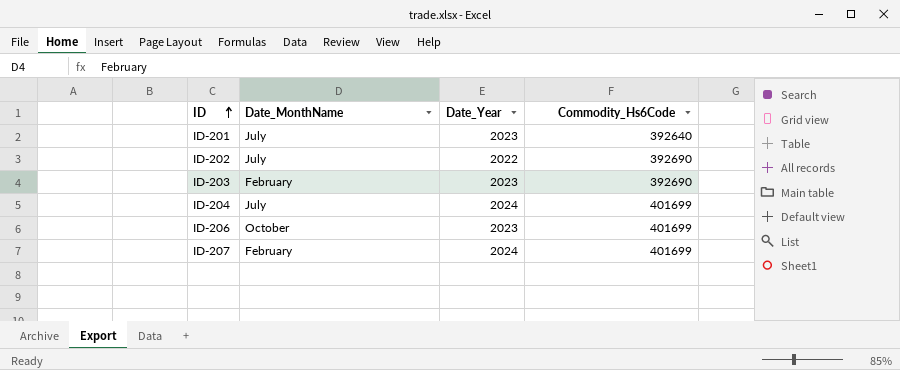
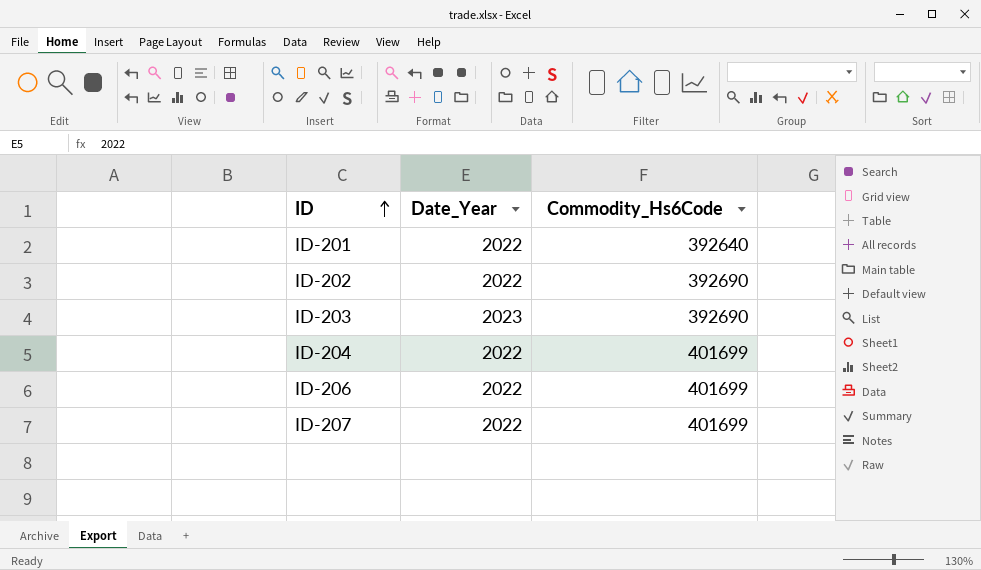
column Date_MonthName | position: 2 -> none
ID-201 | Date_Year: 2023 -> 2022
ID-204 | Date_Year: 2024 -> 2022
ID-206 | Date_Year: 2023 -> 2022
ID-207 | Date_Year: 2024 -> 2022

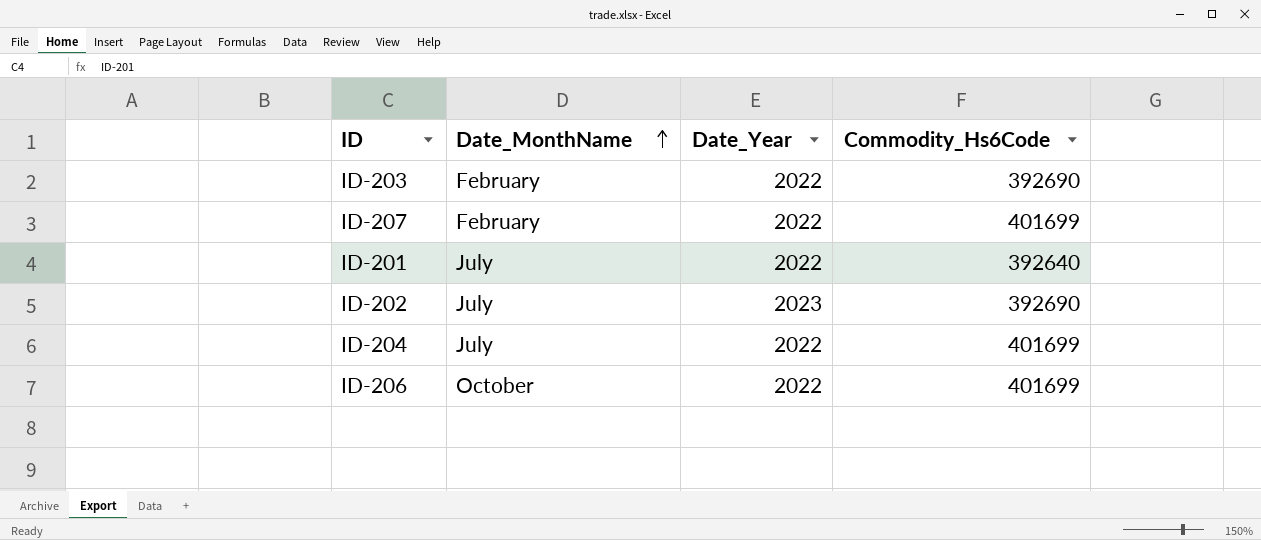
row order: ID ascending -> Date_MonthName ascending
column Date_MonthName | position: none -> 2
ID-203 | Date_Year: 2023 -> 2022
ID-202 | Date_Year: 2022 -> 2023

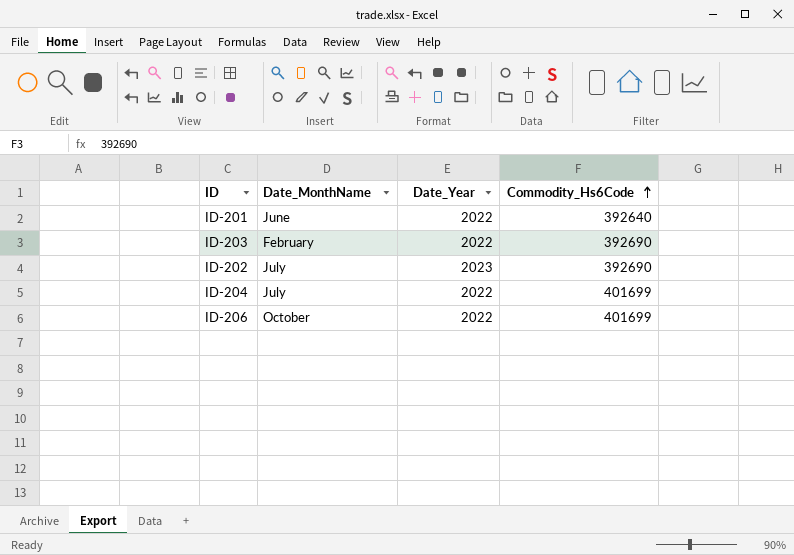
row order: Date_MonthName ascending -> Commodity_Hs6Code ascending
row ID-207: February | 2022 | 401699 -> none
ID-201 | Date_MonthName: July -> June

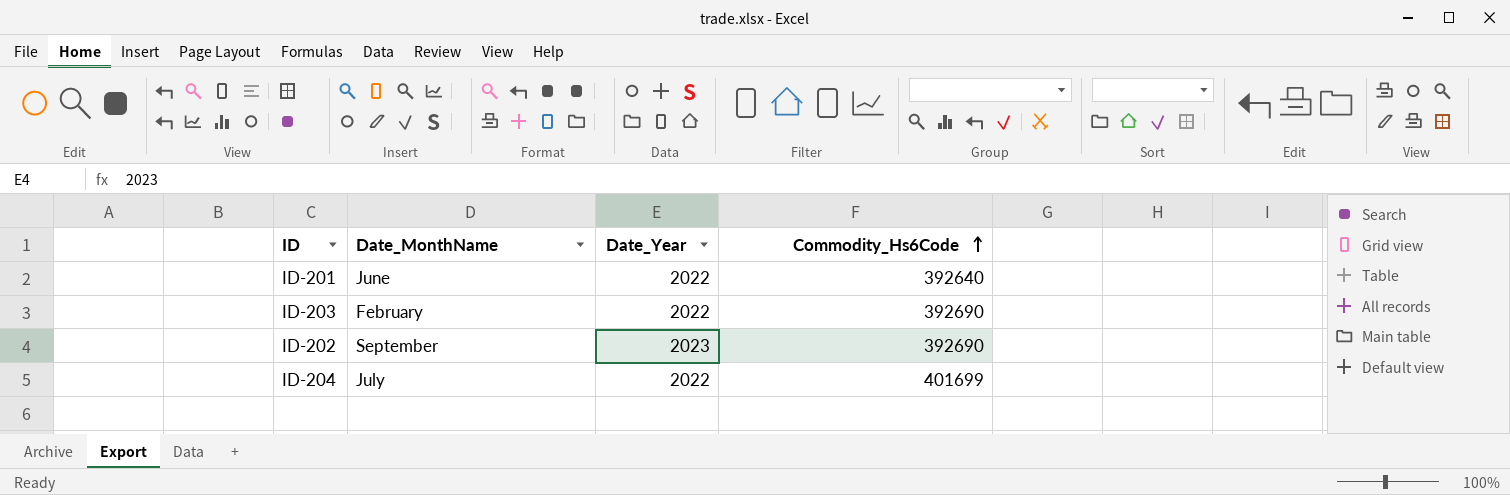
row ID-206: October | 2022 | 401699 -> none
ID-202 | Date_MonthName: July -> September

